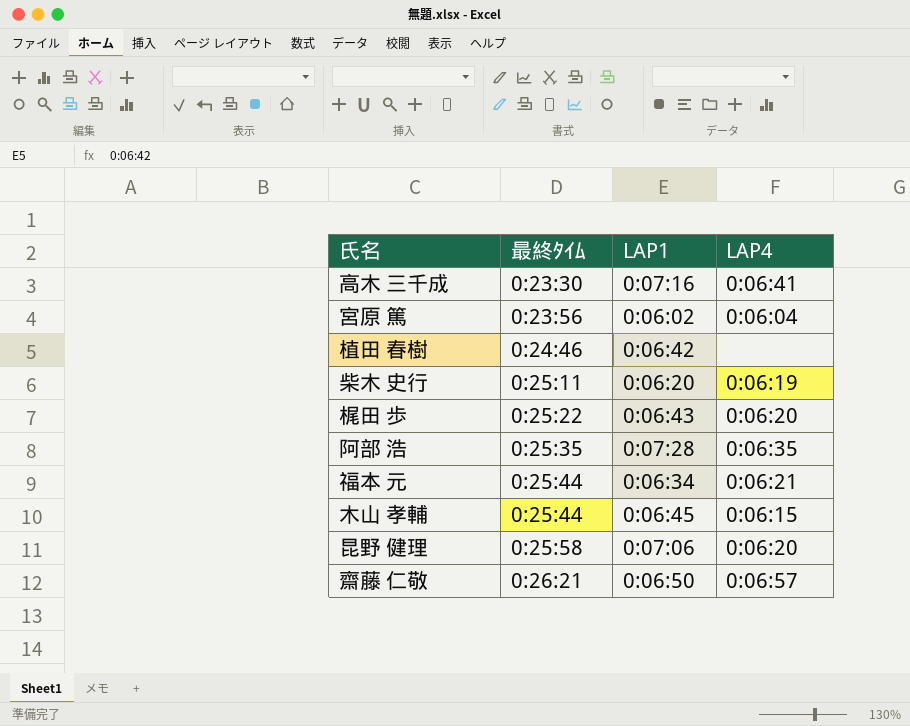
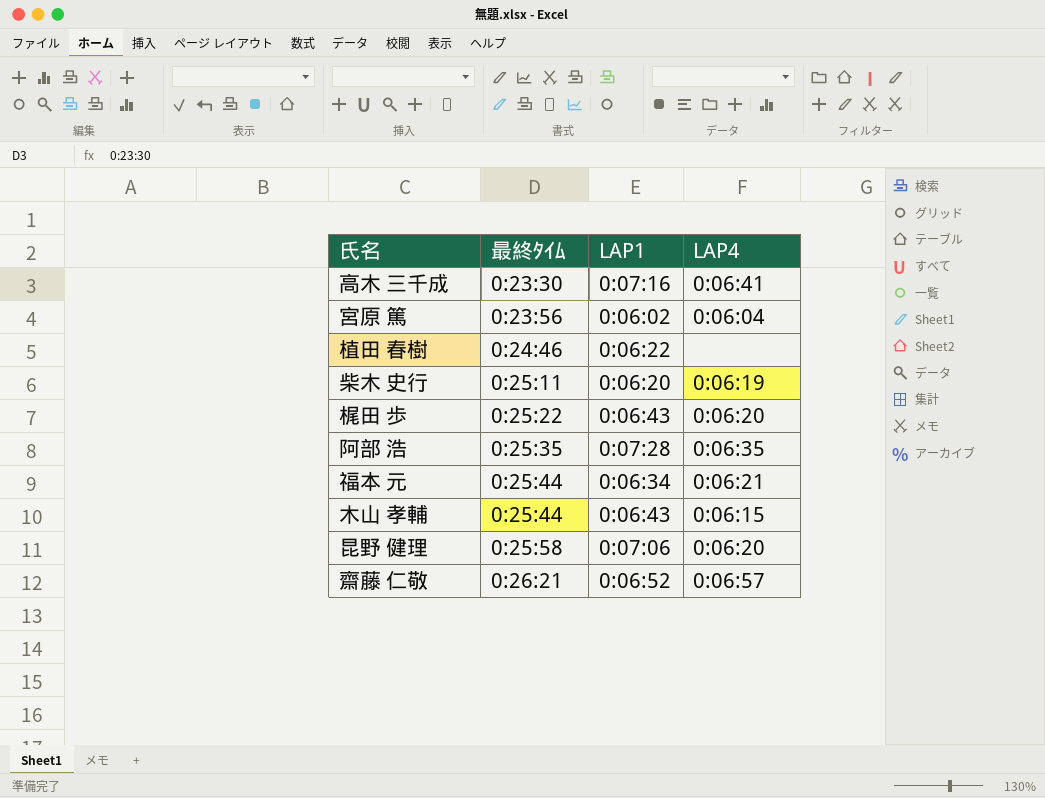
植田 春樹 | LAP1: 0:06:42 -> 0:06:22
木山 孝輔 | LAP1: 0:06:45 -> 0:06:43
齋藤 仁敬 | LAP1: 0:06:50 -> 0:06:52

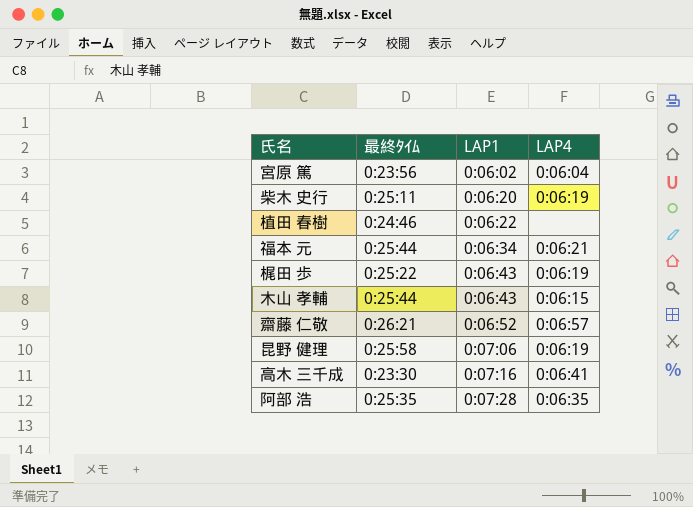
row order: 最終ﾀｲﾑ ascending -> LAP1 ascending
梶田 歩 | LAP4: 0:06:20 -> 0:06:19
昆野 健理 | LAP4: 0:06:20 -> 0:06:19

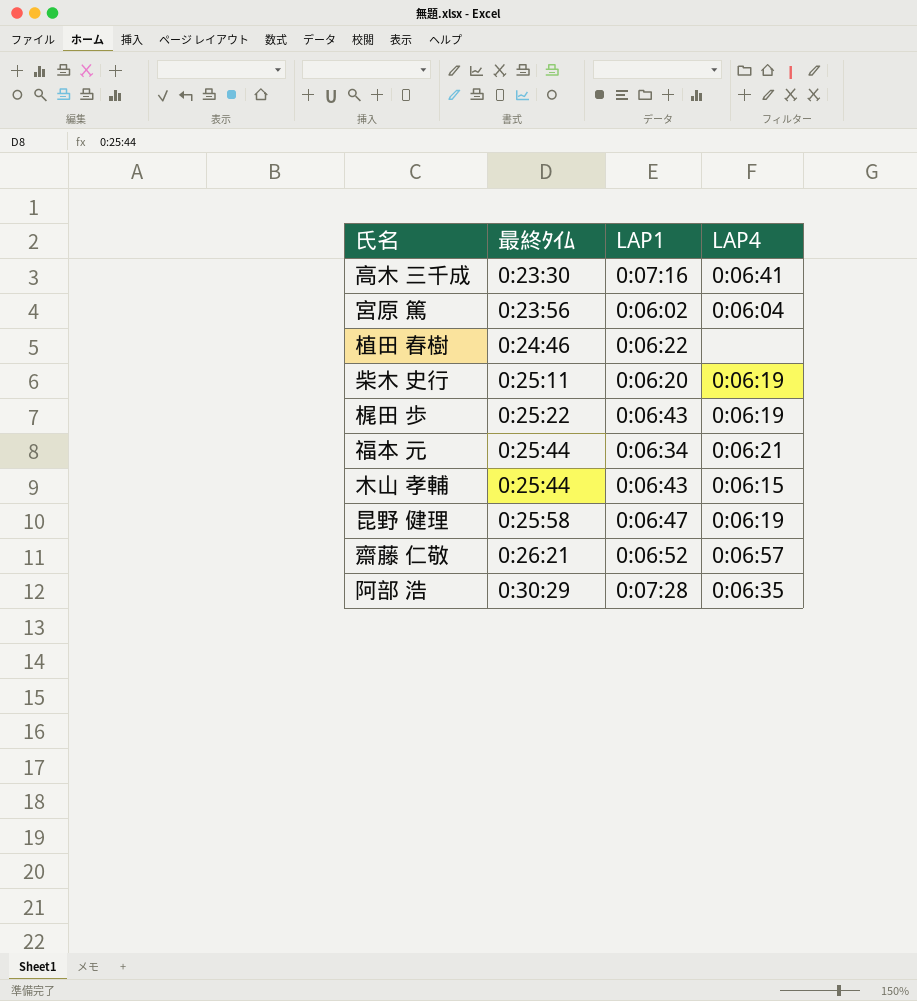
row order: LAP1 ascending -> 最終ﾀｲﾑ ascending
昆野 健理 | LAP1: 0:07:06 -> 0:06:47
阿部 浩 | 最終ﾀｲﾑ: 0:25:35 -> 0:30:29

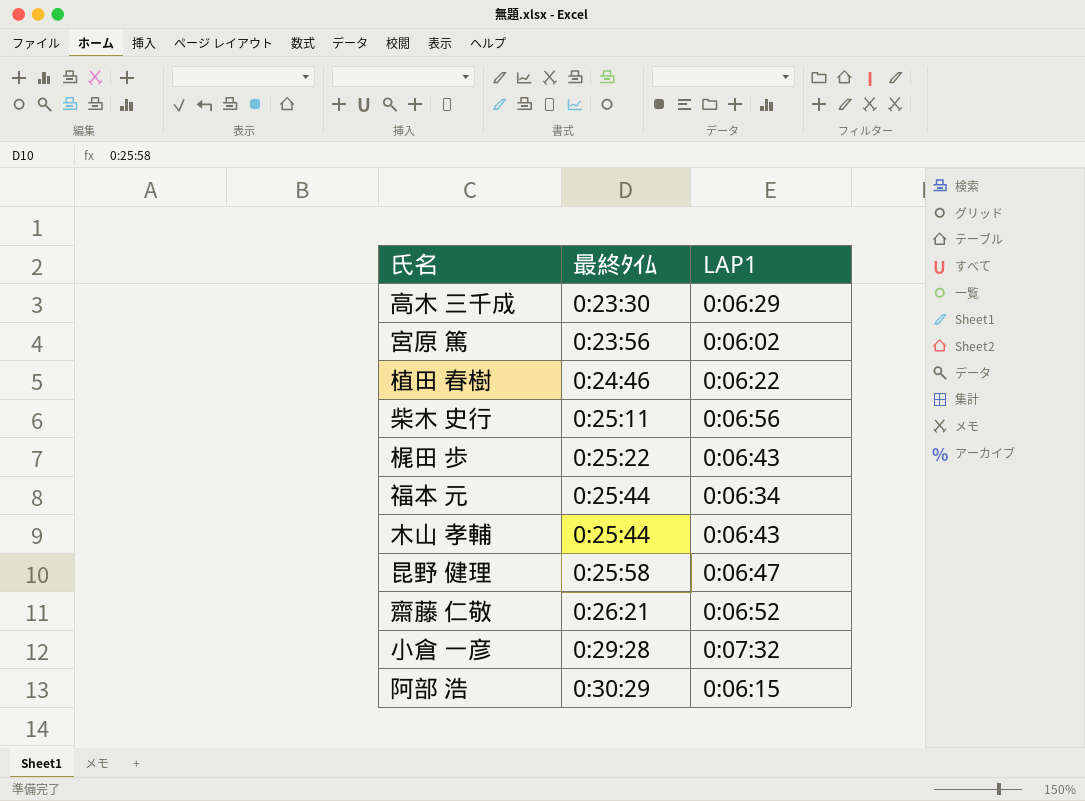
column LAP4 | position: 4 -> none
高木 三千成 | LAP1: 0:07:16 -> 0:06:29
柴木 史行 | LAP1: 0:06:20 -> 0:06:56
row 小倉 一彦: none -> 0:29:28 | 0:07:32
阿部 浩 | LAP1: 0:07:28 -> 0:06:15

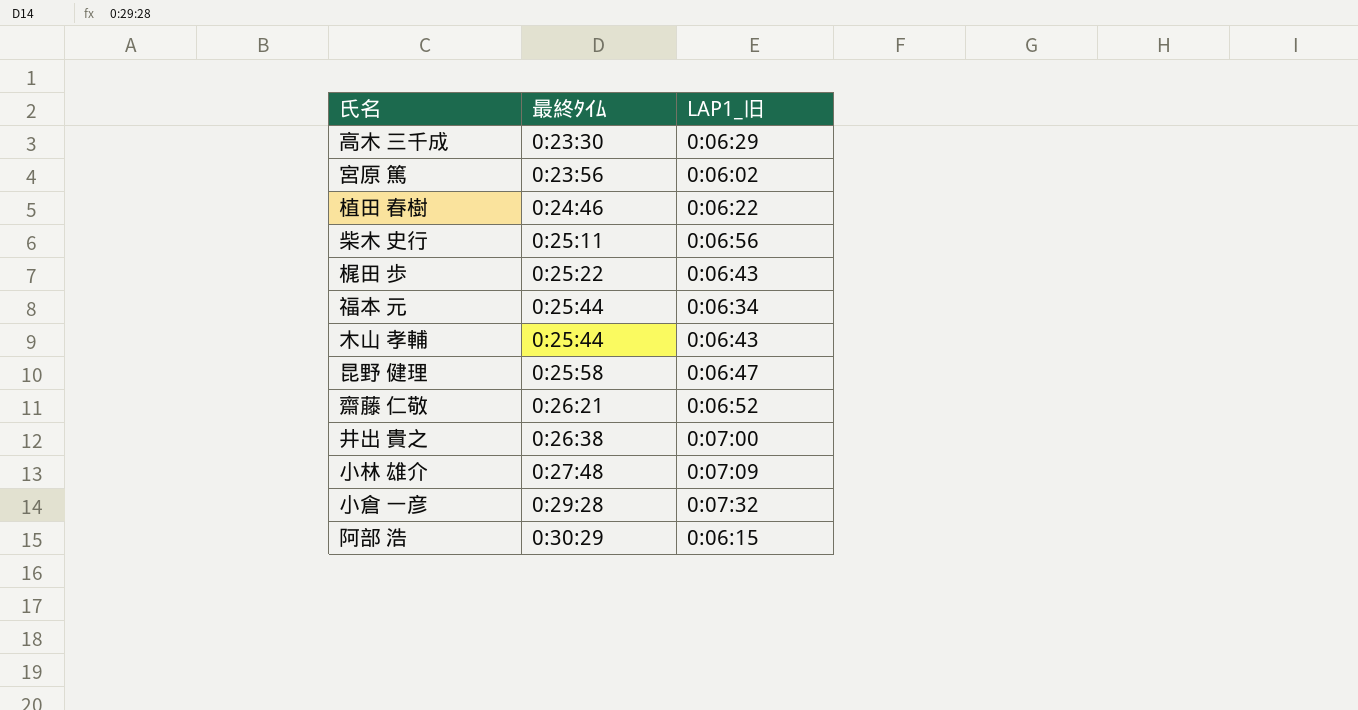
column name: LAP1 -> LAP1_旧
row 井出 貴之: none -> 0:26:38 | 0:07:00
row 小林 雄介: none -> 0:27:48 | 0:07:09

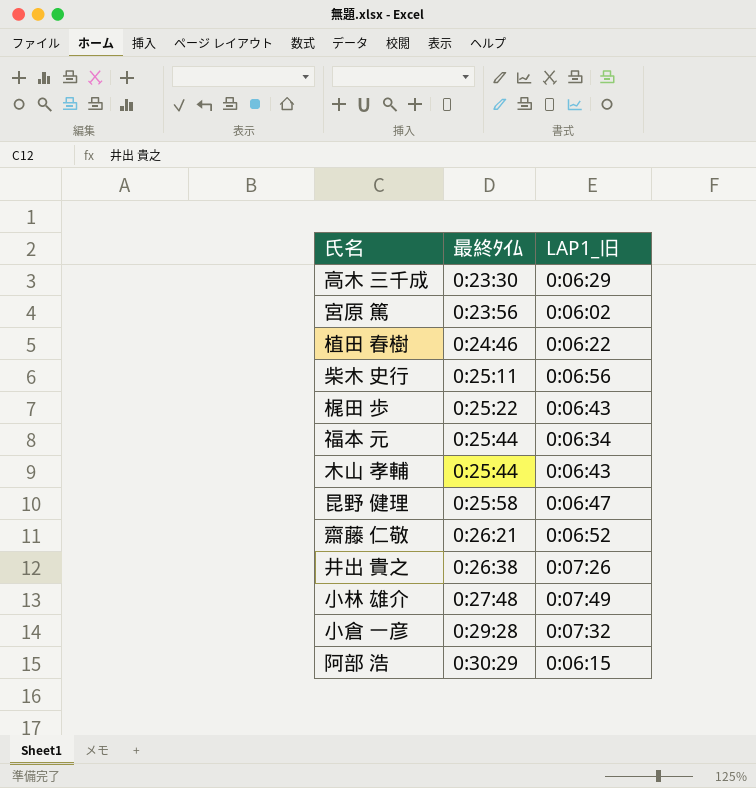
井出 貴之 | LAP1_旧: 0:07:00 -> 0:07:26
小林 雄介 | LAP1_旧: 0:07:09 -> 0:07:49

